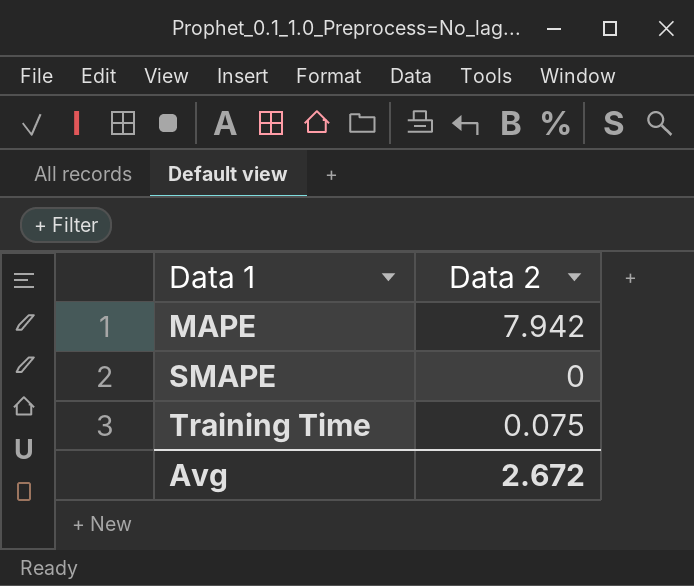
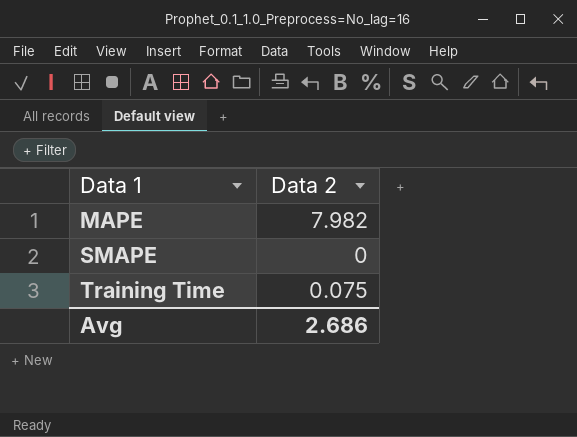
MAPE | Data 2: 7.942 -> 7.982
Avg | Data 2: 2.672 -> 2.686

